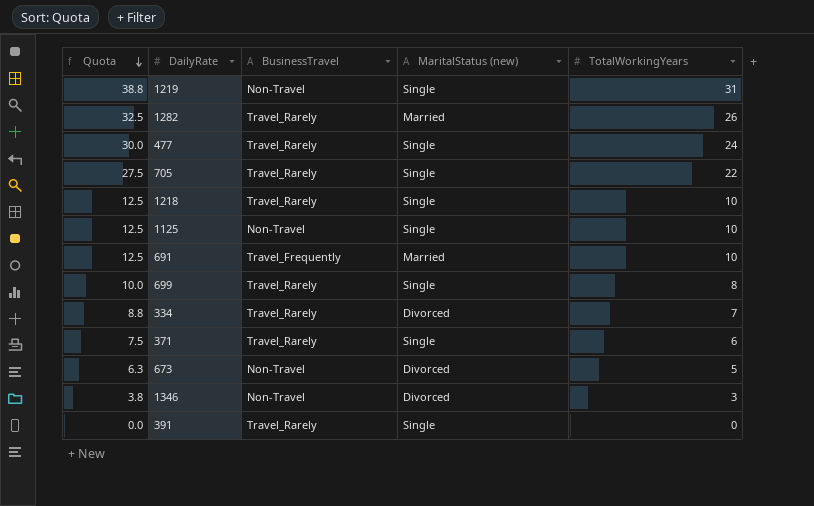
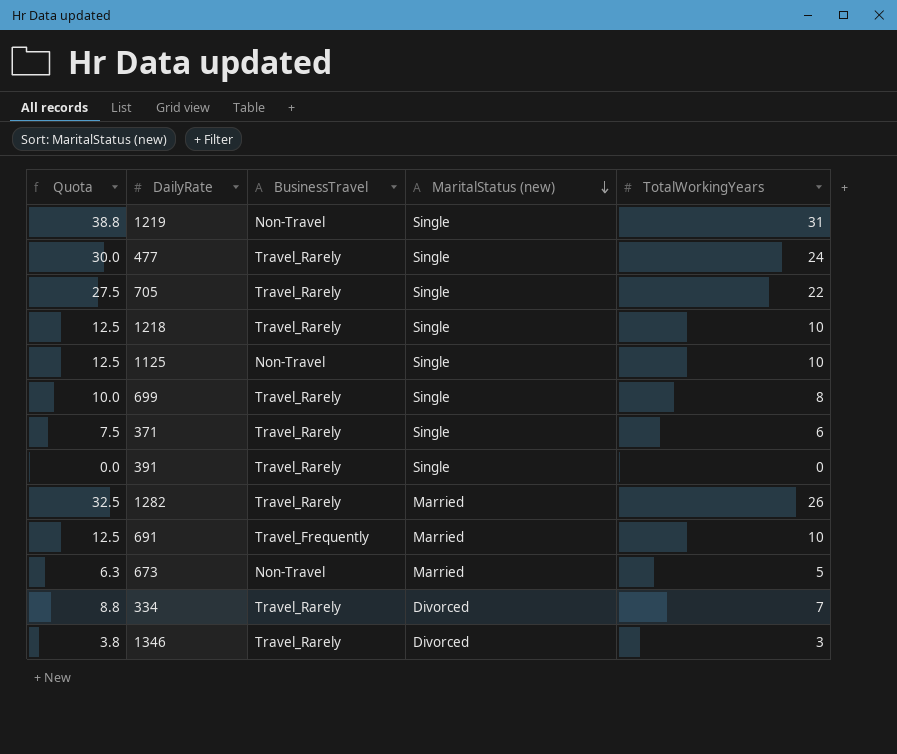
row order: Quota descending -> MaritalStatus (new) descending
673 | MaritalStatus (new): Divorced -> Married
1346 | BusinessTravel: Non-Travel -> Travel_Rarely

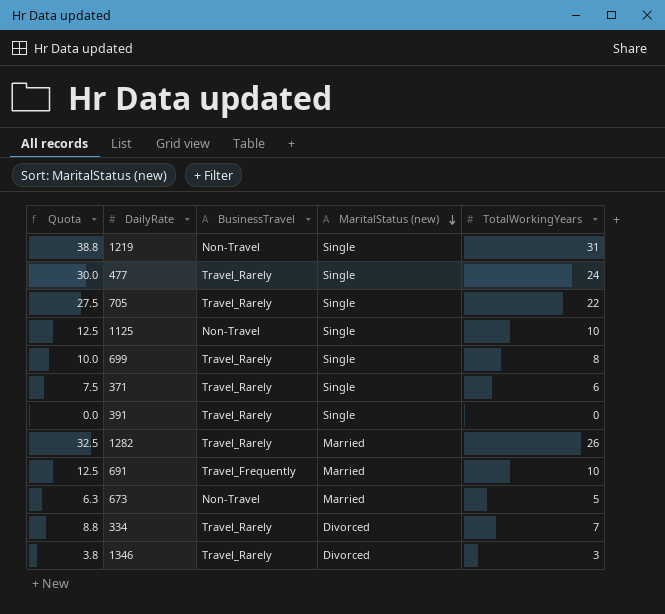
row 1218: 12.5 | Travel_Rarely | Single | 10 -> none

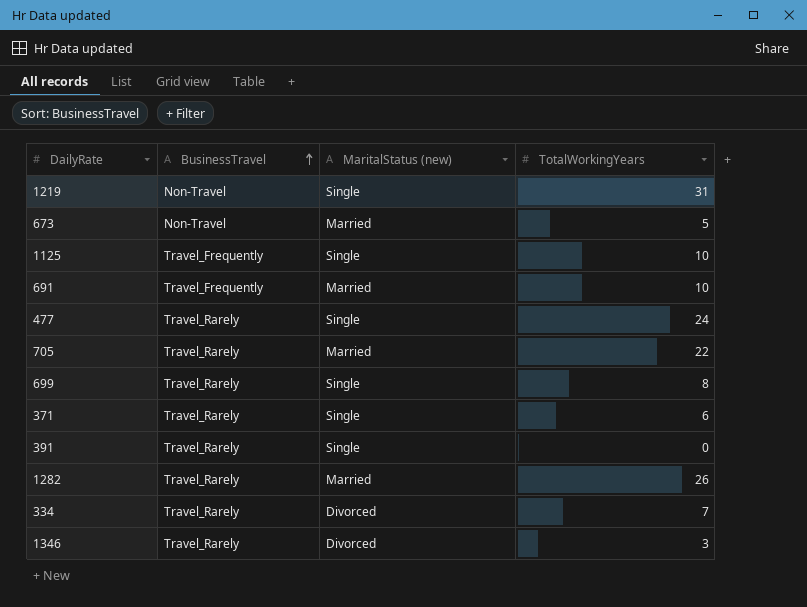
row order: MaritalStatus (new) descending -> BusinessTravel ascending
column Quota | formula: [TotalWorkingYears] * 1.25 -> none
1125 | BusinessTravel: Non-Travel -> Travel_Frequently
705 | MaritalStatus (new): Single -> Married

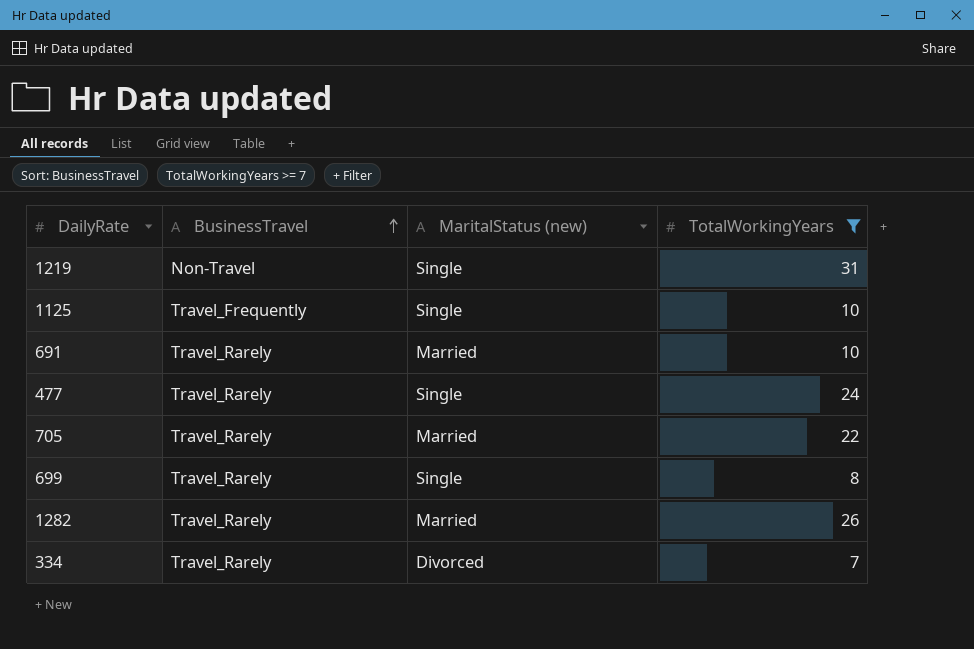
filter: none -> TotalWorkingYears >= 7
691 | BusinessTravel: Travel_Frequently -> Travel_Rarely

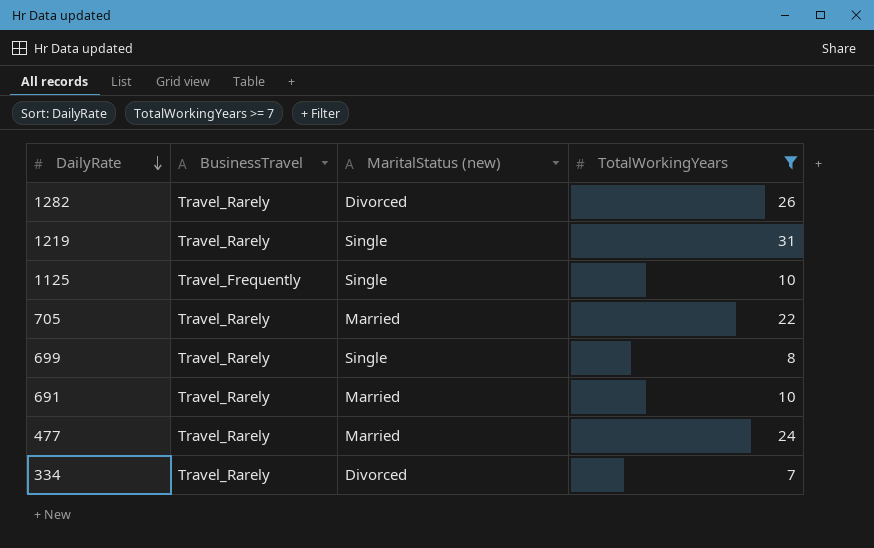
row order: BusinessTravel ascending -> DailyRate descending
1282 | MaritalStatus (new): Married -> Divorced
1219 | BusinessTravel: Non-Travel -> Travel_Rarely
477 | MaritalStatus (new): Single -> Married

